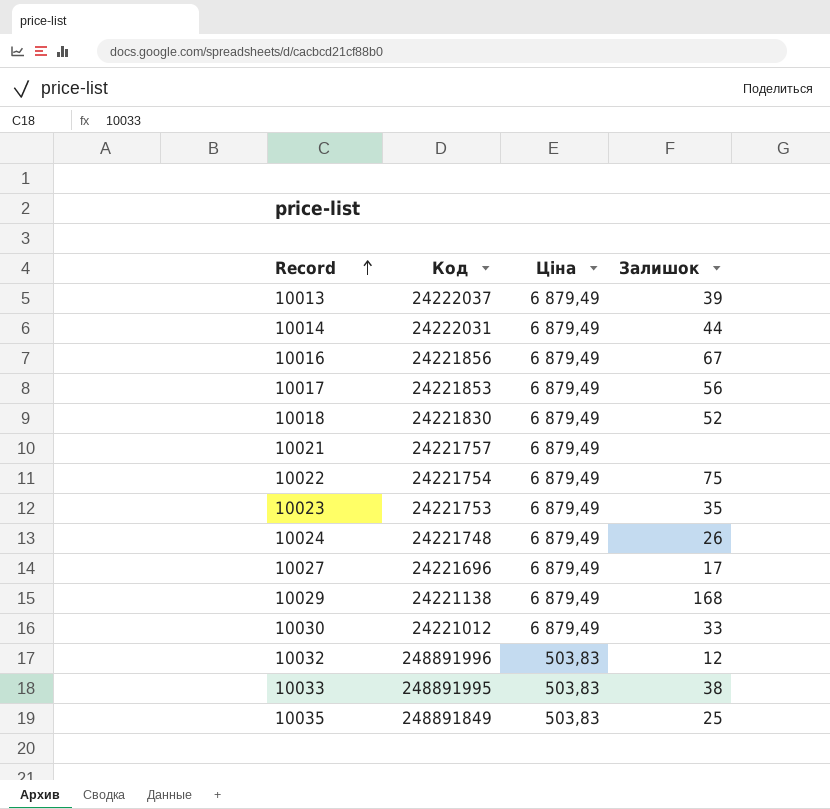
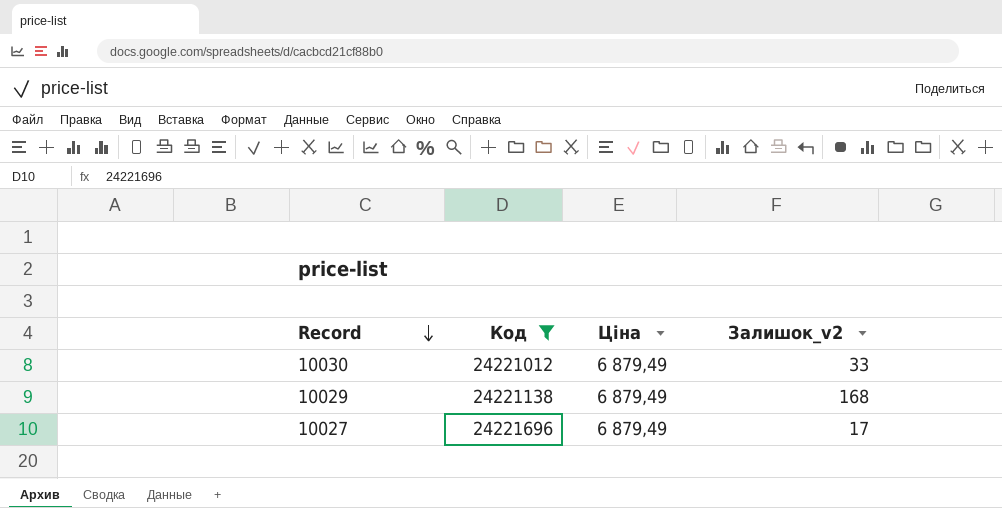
filter: none -> Код <= 24221696
row order: Record ascending -> Record descending
column name: Залишок -> Залишок_v2

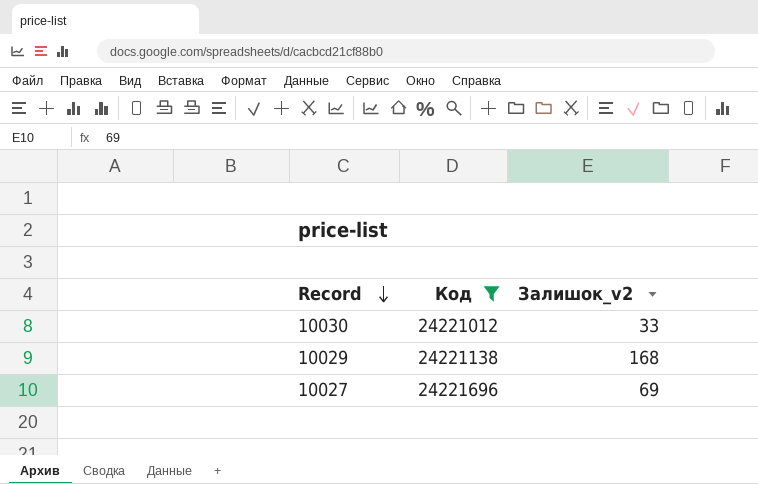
column Ціна | position: 3 -> none
10027 | Залишок_v2: 17 -> 69

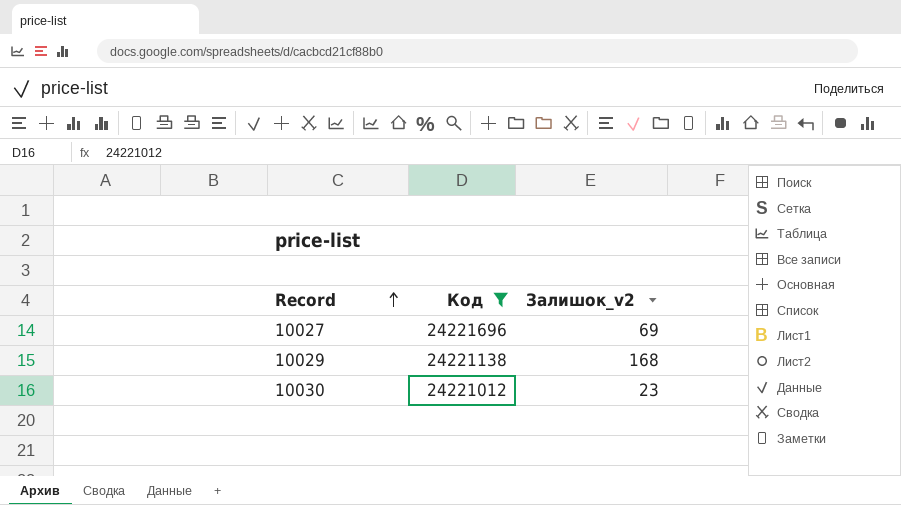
row order: Record descending -> Record ascending
10030 | Залишок_v2: 33 -> 23

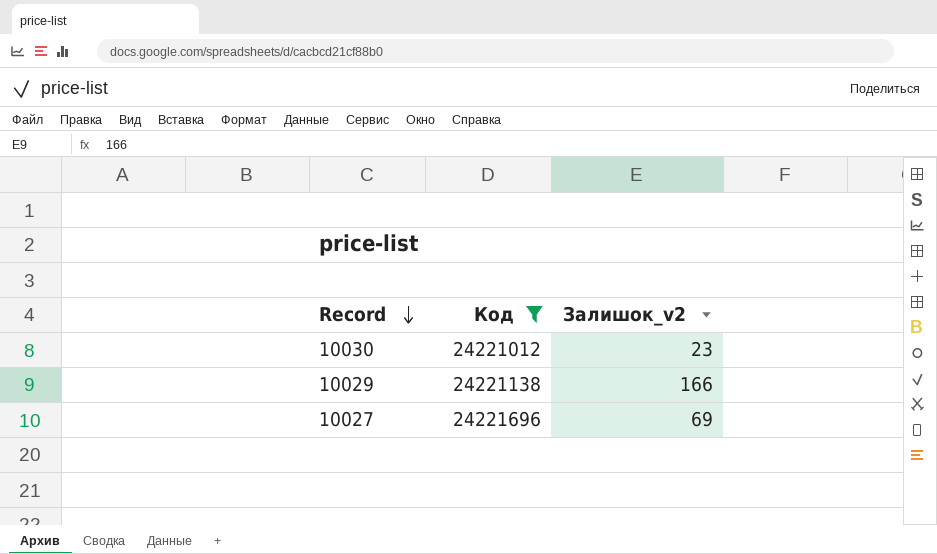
row order: Record ascending -> Record descending
10029 | Залишок_v2: 168 -> 166

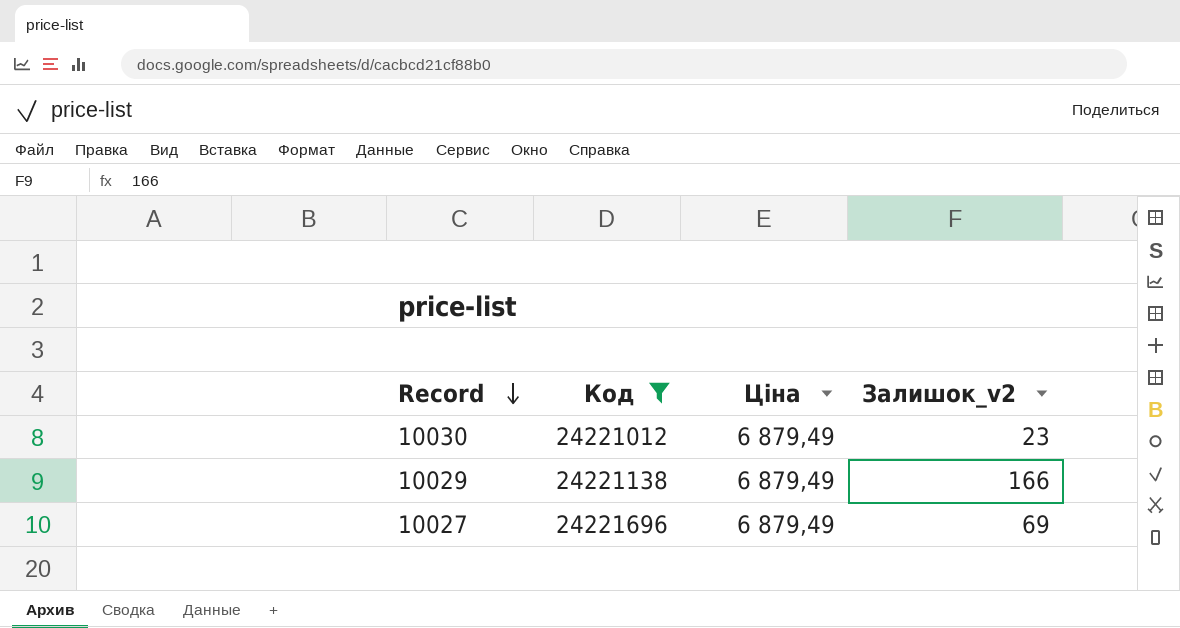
column Ціна | position: none -> 3

